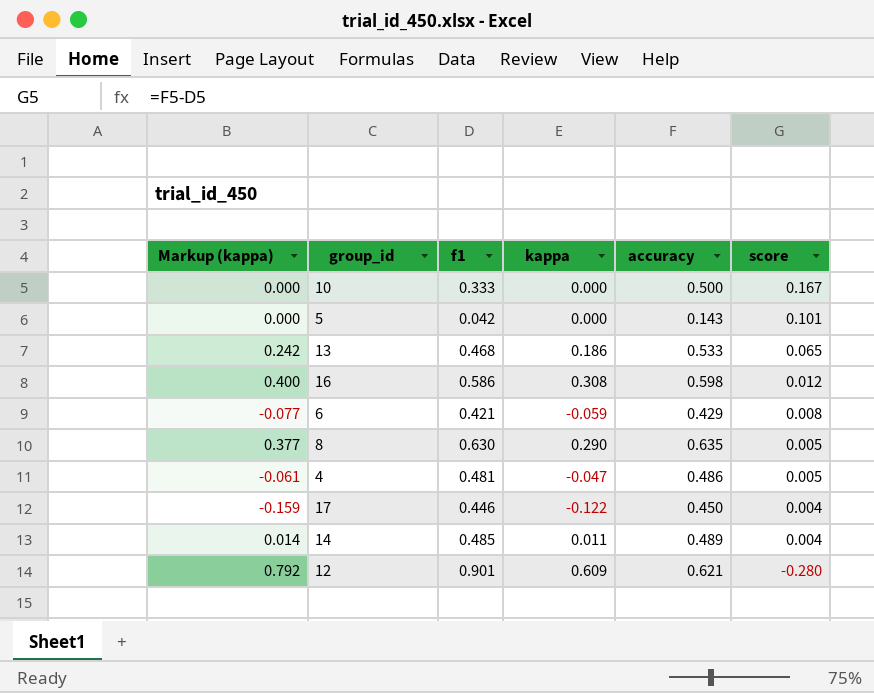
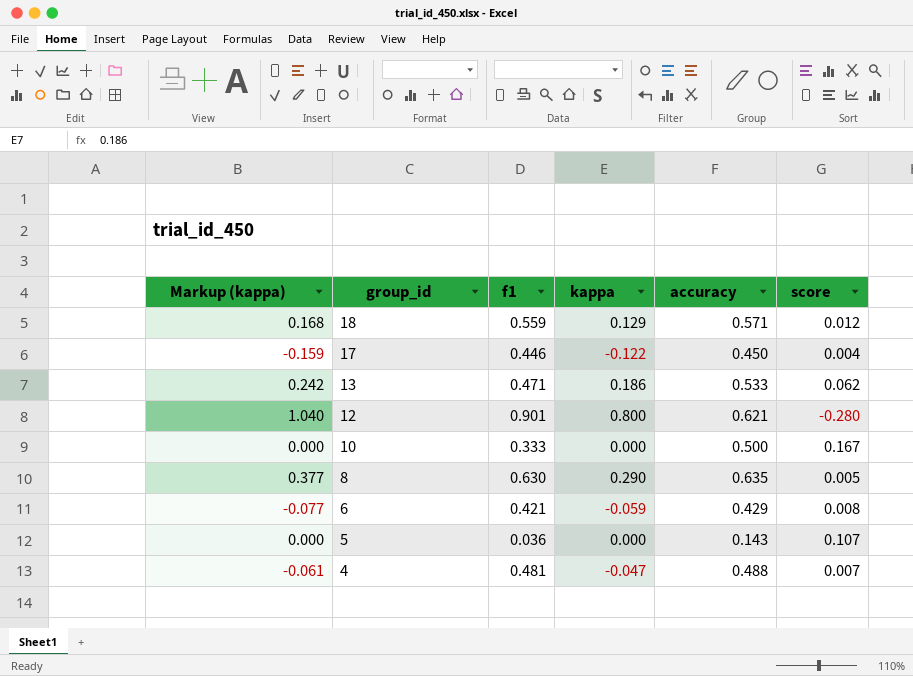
row order: score descending -> group_id descending
row 16: 0.400 | 0.586 | 0.308 | 0.598 | 0.012 -> none
row 14: 0.014 | 0.485 | 0.011 | 0.489 | 0.004 -> none
row 18: none -> 0.168 | 0.559 | 0.129 | 0.571 | 0.012
13 | f1: 0.468 -> 0.471
13 | score: 0.065 -> 0.062
12 | Markup (kappa): 0.792 -> 1.040
12 | kappa: 0.609 -> 0.800
5 | f1: 0.042 -> 0.036
5 | score: 0.101 -> 0.107
4 | accuracy: 0.486 -> 0.488
4 | score: 0.005 -> 0.007

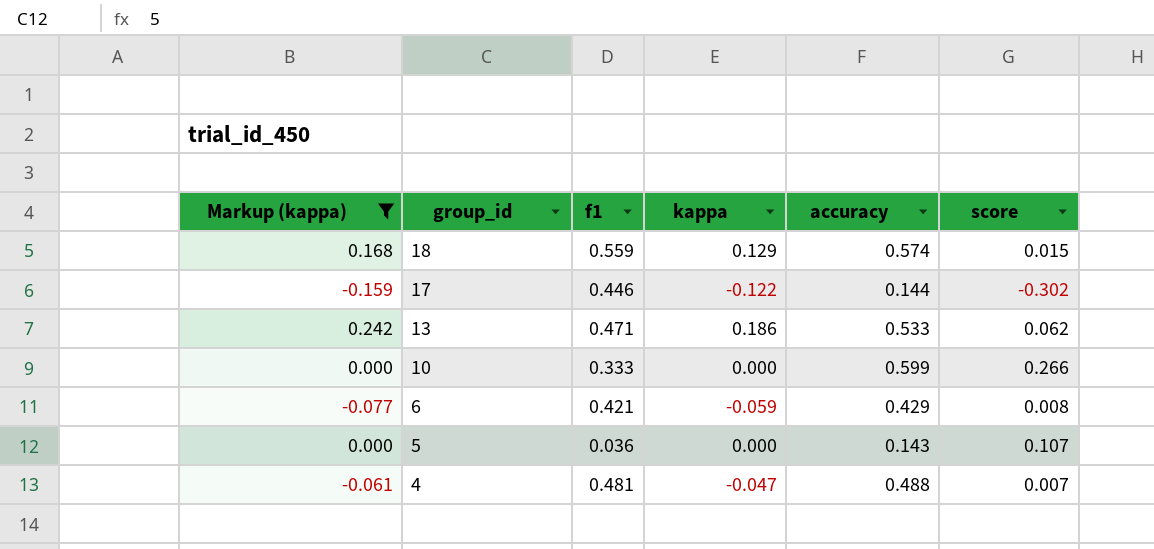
filter: none -> Markup (kappa) <= 0.242
18 | accuracy: 0.571 -> 0.574
18 | score: 0.012 -> 0.015
17 | accuracy: 0.450 -> 0.144
17 | score: 0.004 -> -0.302
10 | accuracy: 0.500 -> 0.599
10 | score: 0.167 -> 0.266

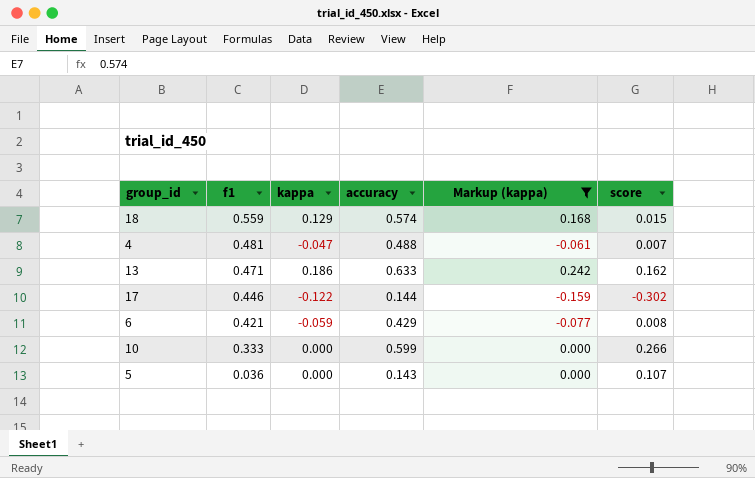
row order: group_id descending -> f1 descending
column Markup (kappa) | position: 1 -> 5
13 | accuracy: 0.533 -> 0.633
13 | score: 0.062 -> 0.162

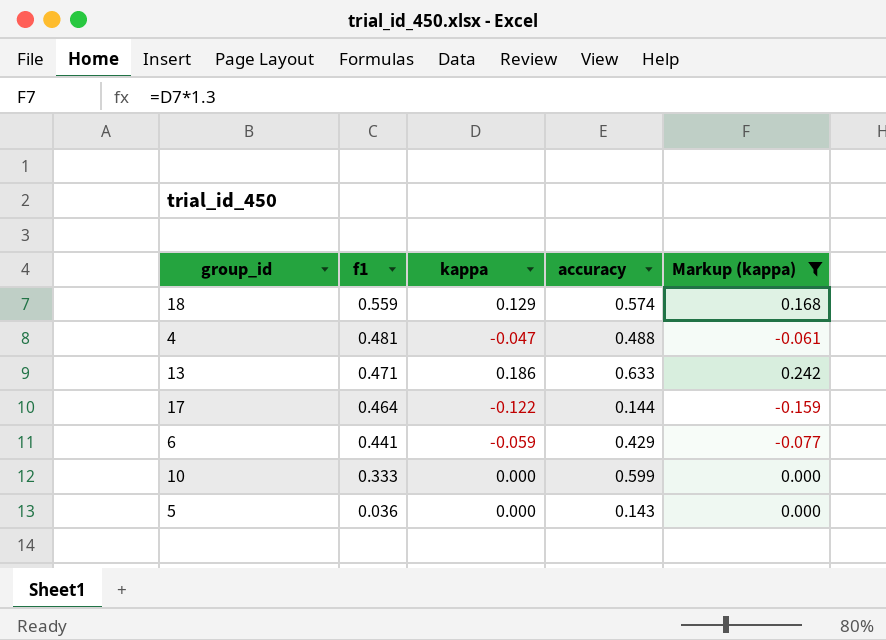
column score | formula: [accuracy] - [f1] -> none
17 | f1: 0.446 -> 0.464
6 | f1: 0.421 -> 0.441

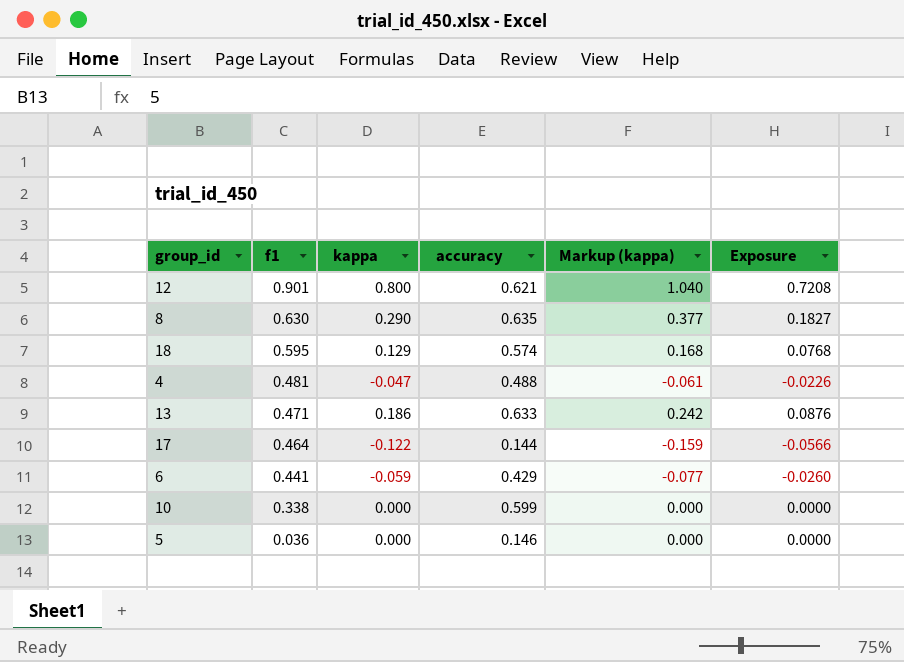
filter: Markup (kappa) <= 0.242 -> none
column Exposure | formula: none -> [f1] * [kappa]
18 | f1: 0.559 -> 0.595
10 | f1: 0.333 -> 0.338
5 | accuracy: 0.143 -> 0.146

